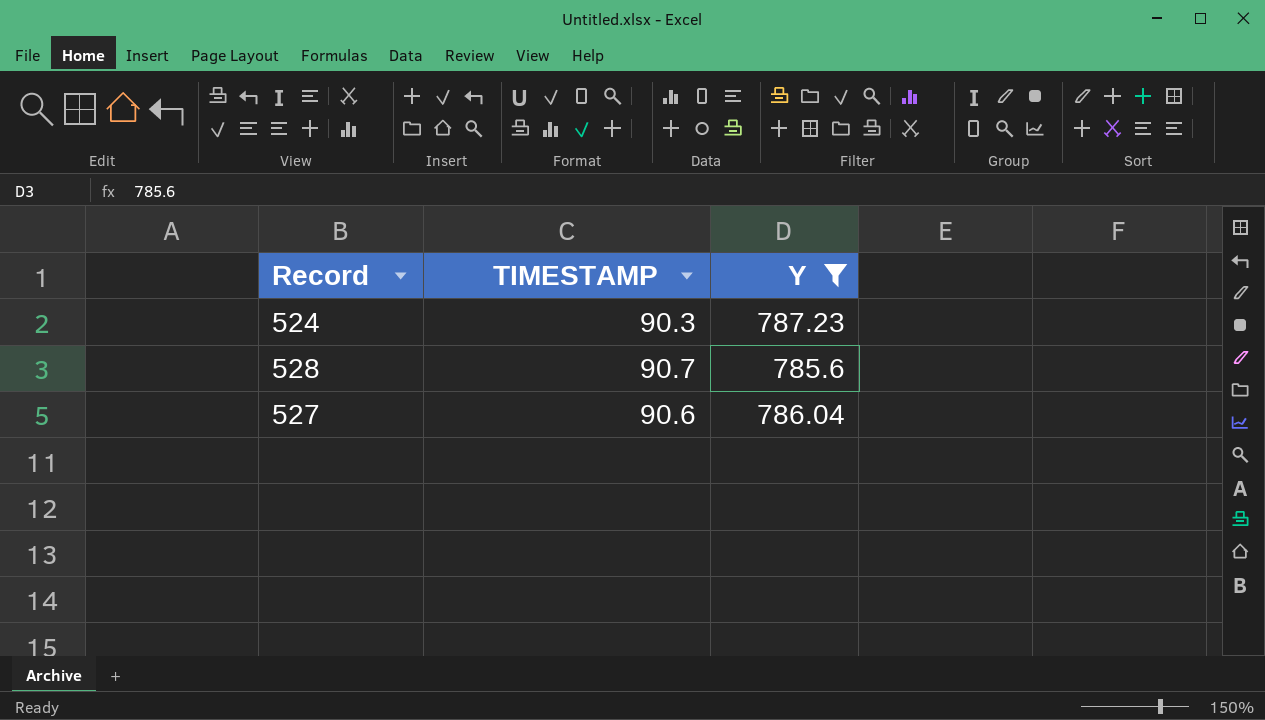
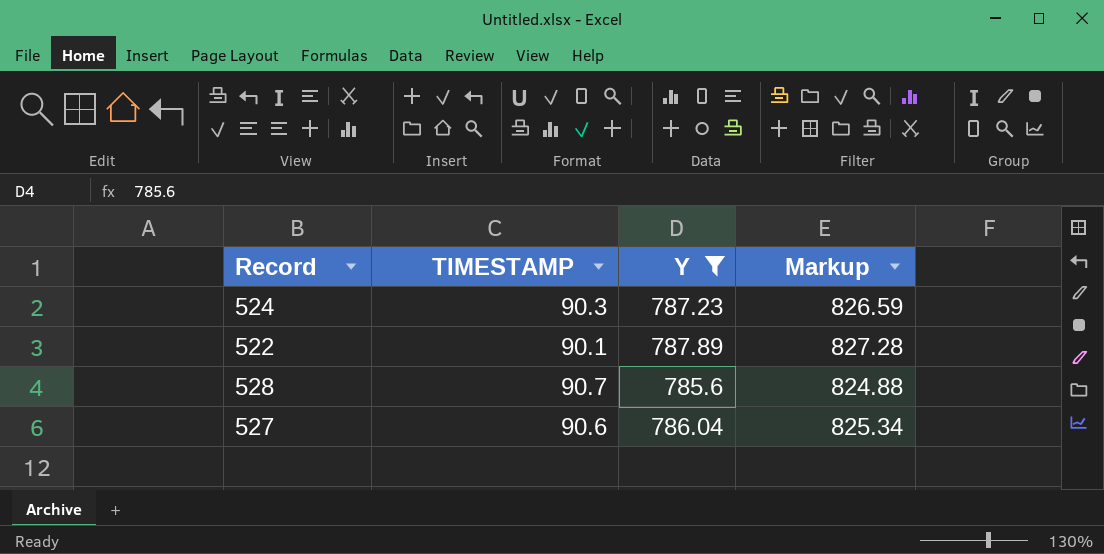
column Markup | formula: none -> [Y] * 1.05
row 522: none -> 90.1 | 787.89 | 827.28

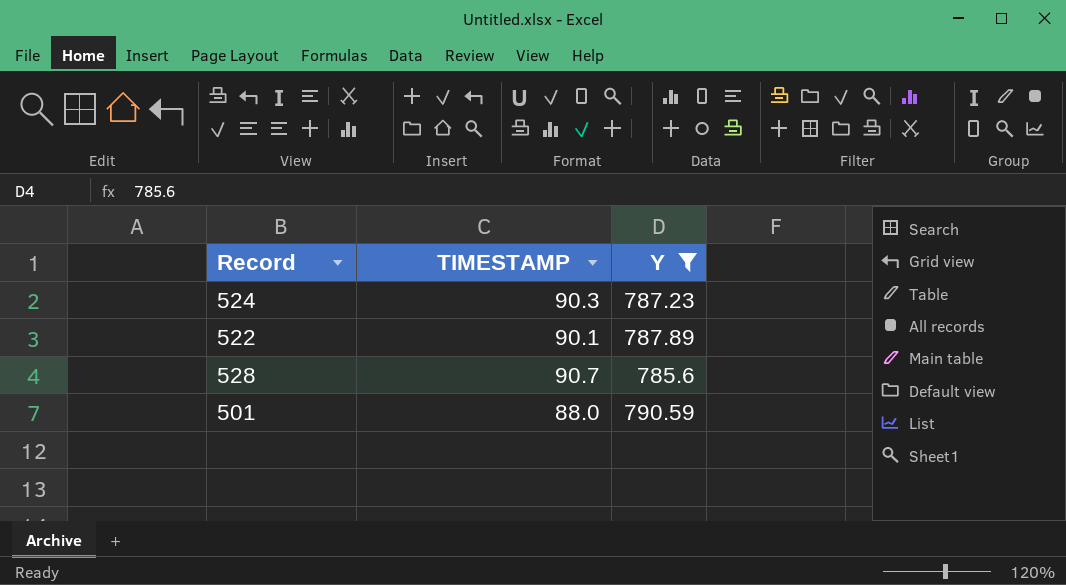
column Markup | formula: [Y] * 1.05 -> none
row 527: 90.6 | 786.04 | 825.34 -> none
row 501: none -> 88.0 | 790.59

